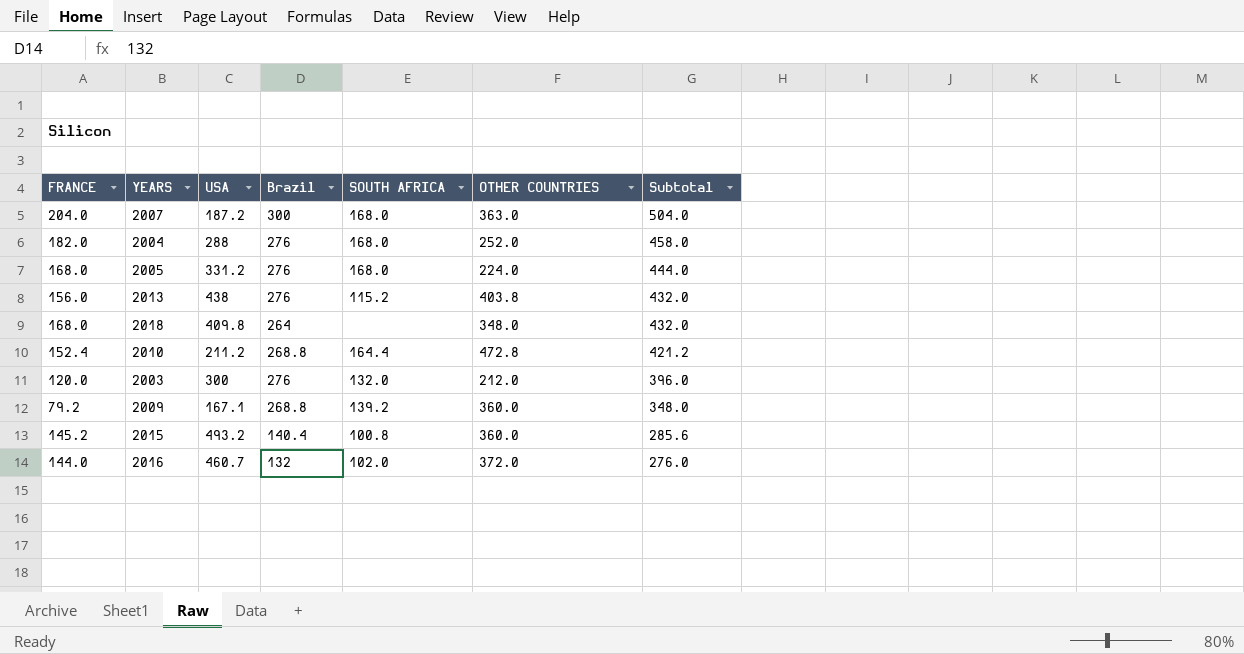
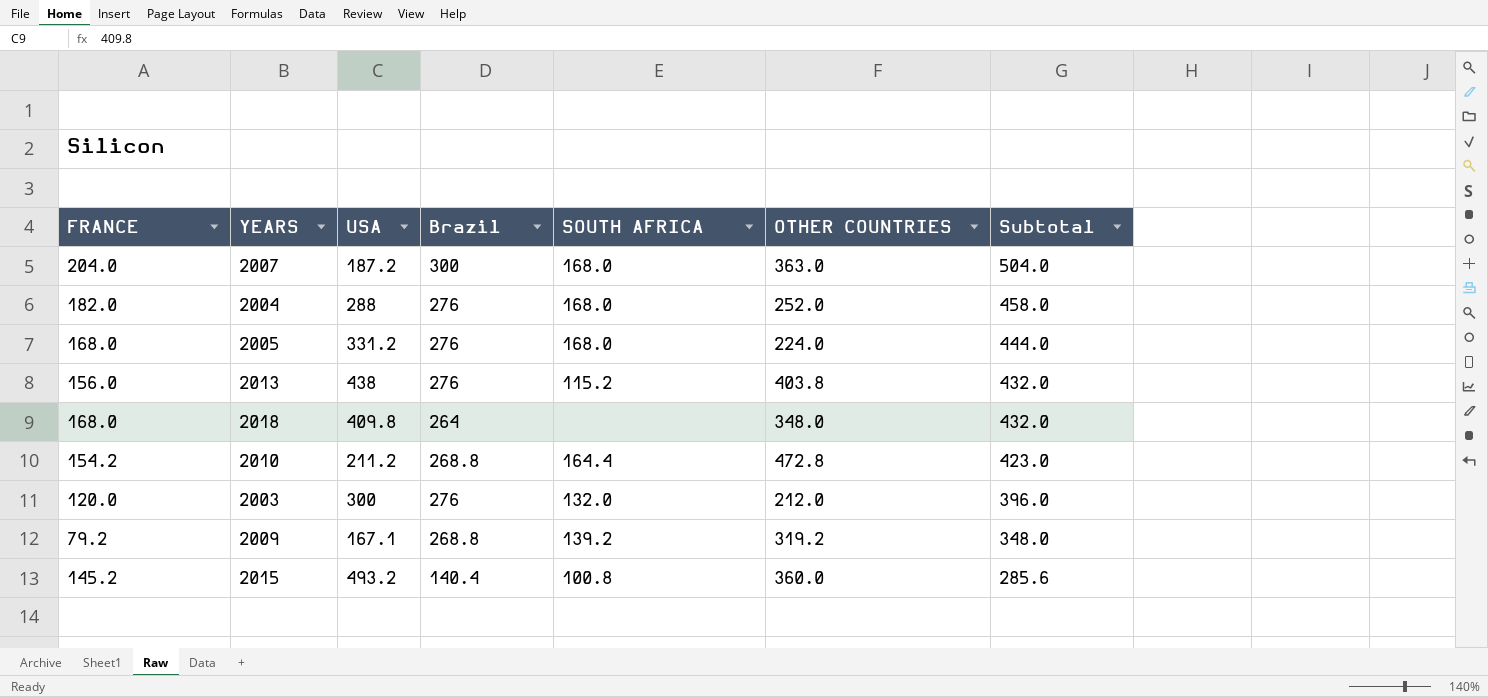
row 2016: 144.0 | 460.7 | 132 | 102.0 | 372.0 | 276.0 -> none
2010 | FRANCE: 152.4 -> 154.2
2010 | Subtotal: 421.2 -> 423.0
2009 | OTHER COUNTRIES: 360.0 -> 319.2

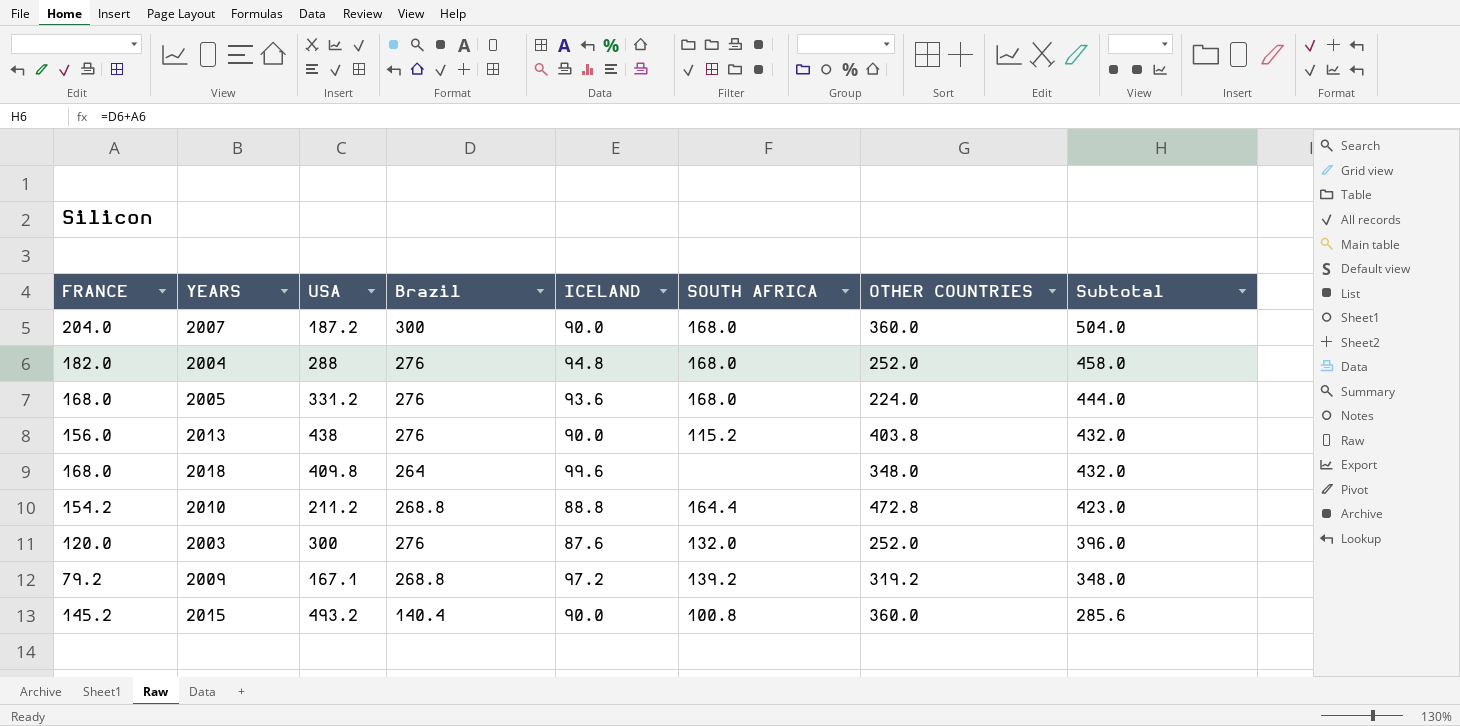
column ICELAND | position: none -> 5
2007 | OTHER COUNTRIES: 363.0 -> 360.0
2003 | OTHER COUNTRIES: 212.0 -> 252.0

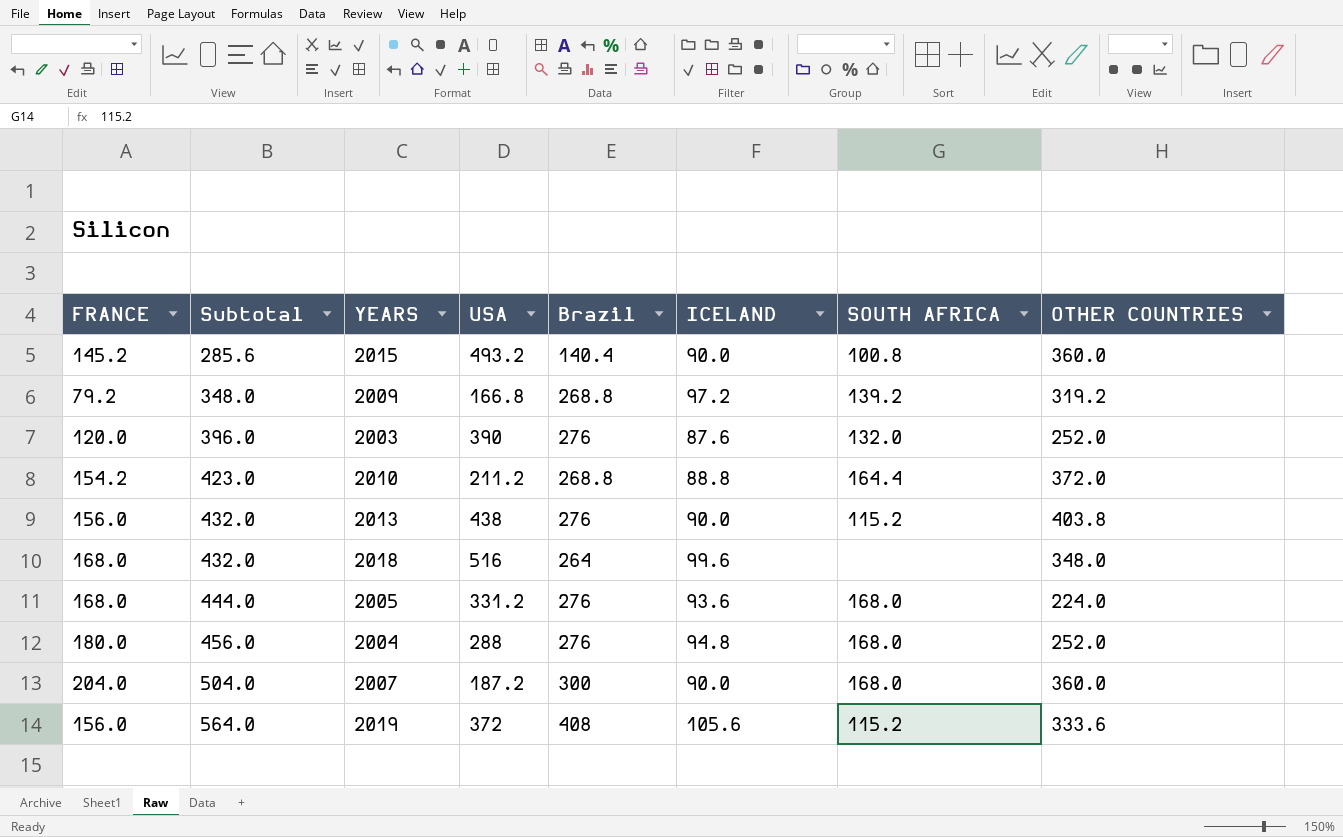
row order: Subtotal descending -> Subtotal ascending
column Subtotal | position: 8 -> 2
2009 | USA: 167.1 -> 166.8
2003 | USA: 300 -> 390
2010 | OTHER COUNTRIES: 472.8 -> 372.0
2018 | USA: 409.8 -> 516
2004 | FRANCE: 182.0 -> 180.0
2004 | Subtotal: 458.0 -> 456.0
row 2019: none -> 156.0 | 564.0 | 372 | 408 | 105.6 | 115.2 | 333.6

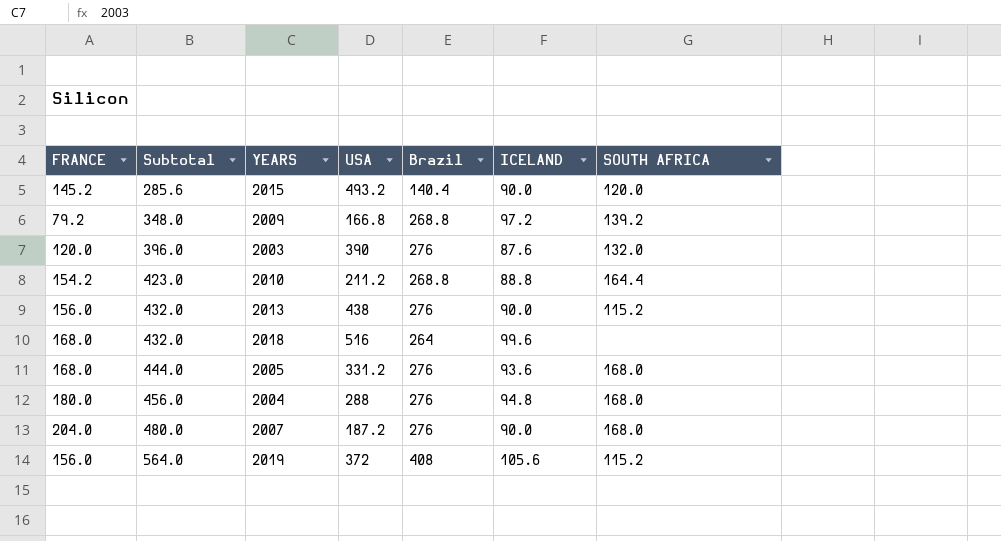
column OTHER COUNTRIES | position: 8 -> none
2015 | SOUTH AFRICA: 100.8 -> 120.0
2007 | Subtotal: 504.0 -> 480.0
2007 | Brazil: 300 -> 276

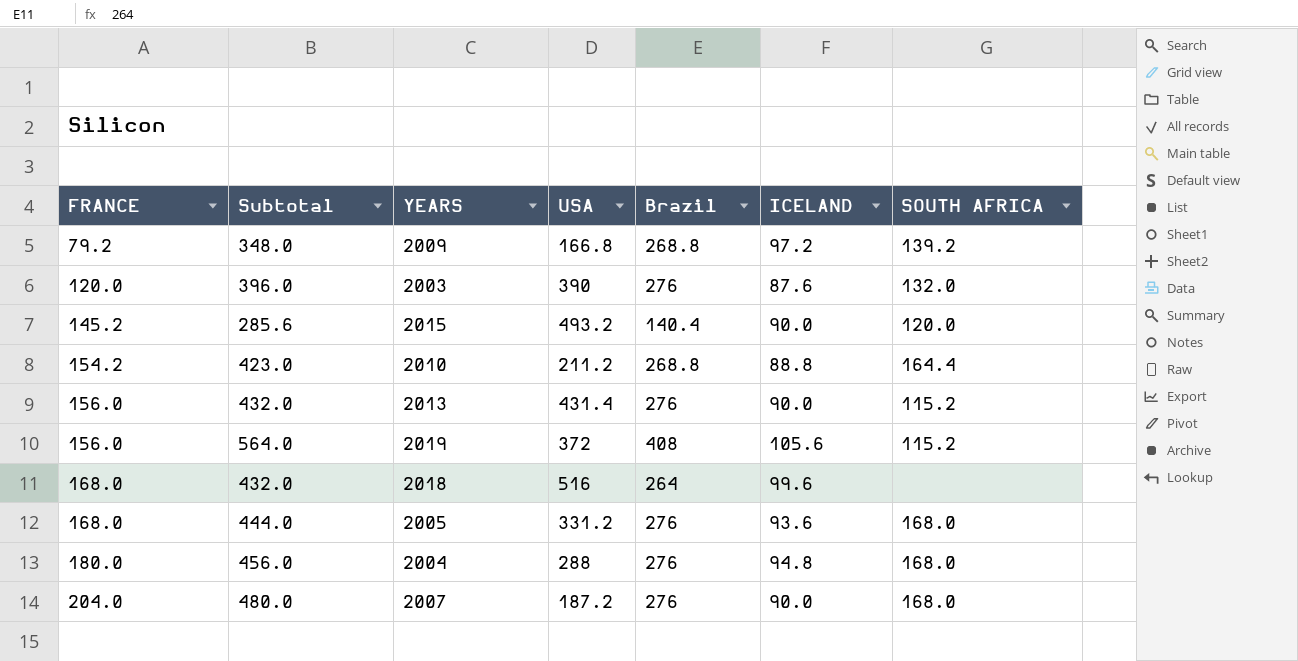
row order: Subtotal ascending -> FRANCE ascending
2013 | USA: 438 -> 431.4

